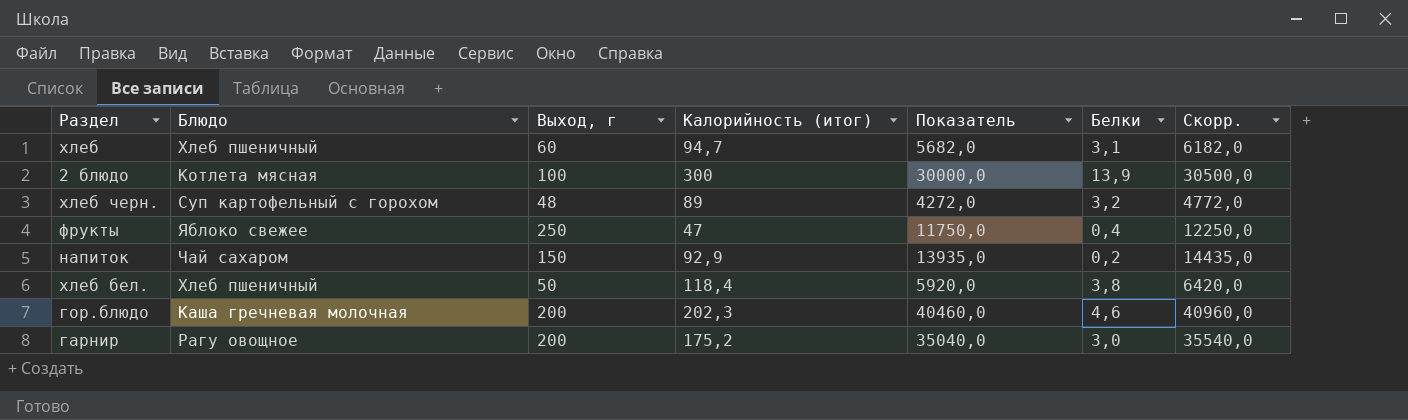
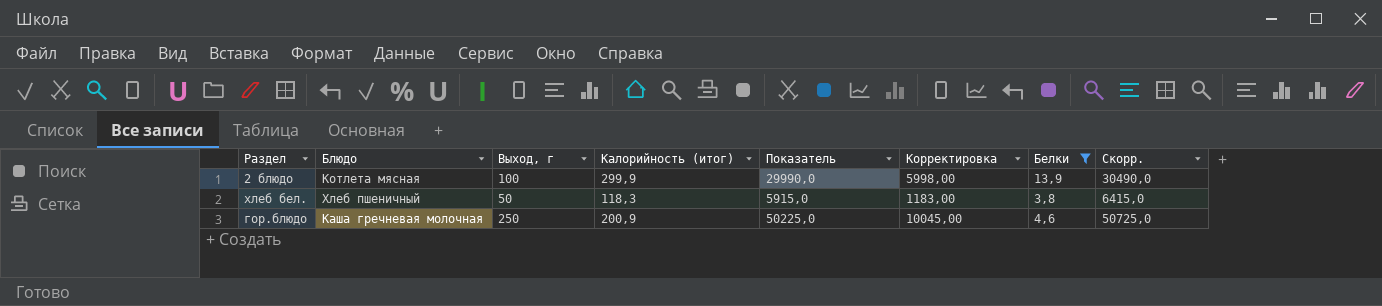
filter: none -> Белки >= 3,8
column Корректировка | formula: none -> [Показатель] * 0,2
2 блюдо | Калорийность (итог): 300 -> 299,9
2 блюдо | Показатель: 30000,0 -> 29990,0
2 блюдо | Скорр.: 30500,0 -> 30490,0
хлеб бел. | Калорийность (итог): 118,4 -> 118,3
хлеб бел. | Показатель: 5920,0 -> 5915,0
хлеб бел. | Скорр.: 6420,0 -> 6415,0
гор.блюдо | Выход, г: 200 -> 250
гор.блюдо | Калорийность (итог): 202,3 -> 200,9
гор.блюдо | Показатель: 40460,0 -> 50225,0
гор.блюдо | Скорр.: 40960,0 -> 50725,0

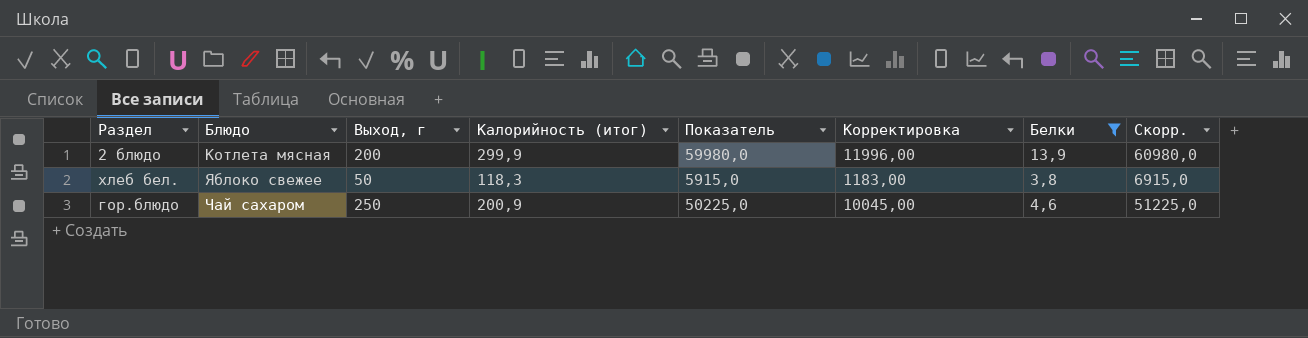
column Скорр. | formula: [Показатель] + 500 -> [Показатель] + 1000
2 блюдо | Выход, г: 100 -> 200
2 блюдо | Показатель: 29990,0 -> 59980,0
2 блюдо | Корректировка: 5998,00 -> 11996,00
хлеб бел. | Блюдо: Хлеб пшеничный -> Яблоко свежее
гор.блюдо | Блюдо: Каша гречневая молочная -> Чай сахаром

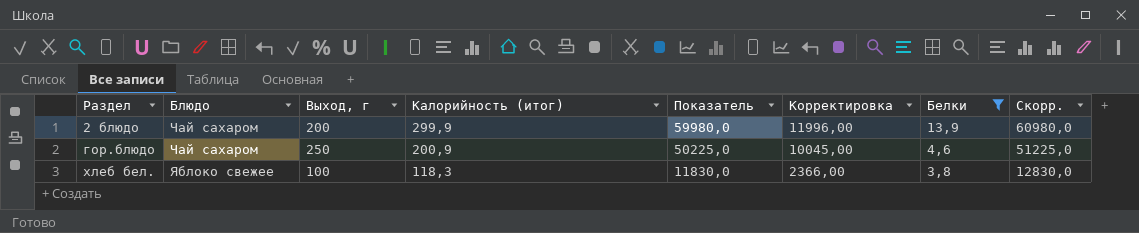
row order: none -> Раздел ascending
2 блюдо | Блюдо: Котлета мясная -> Чай сахаром
хлеб бел. | Выход, г: 50 -> 100
хлеб бел. | Показатель: 5915,0 -> 11830,0
хлеб бел. | Корректировка: 1183,00 -> 2366,00
хлеб бел. | Скорр.: 6915,0 -> 12830,0

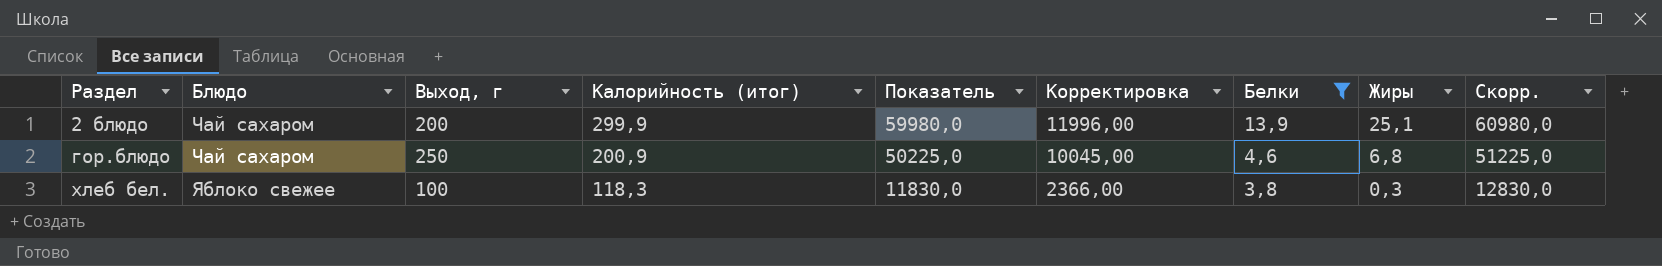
column Жиры | position: none -> 8

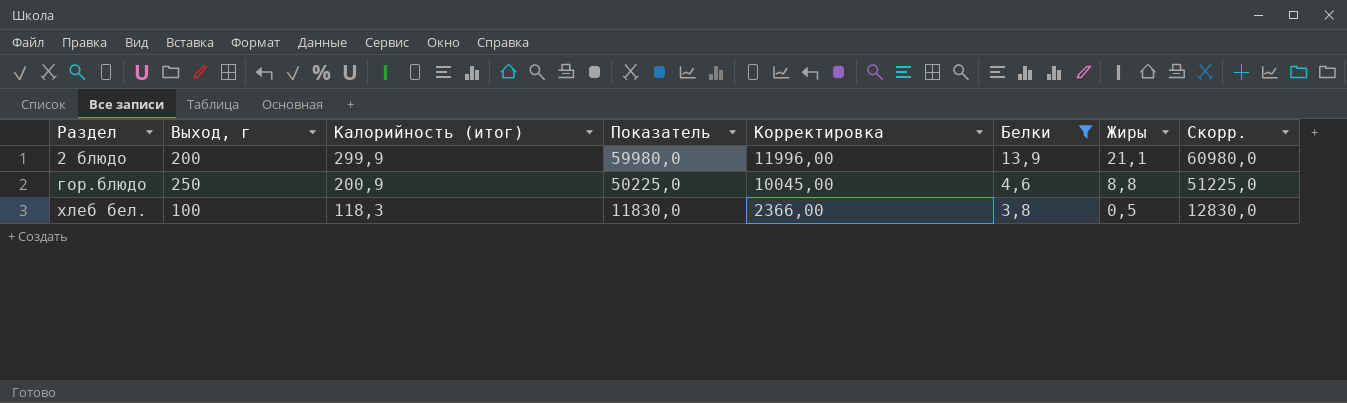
column Блюдо | position: 2 -> none
2 блюдо | Жиры: 25,1 -> 21,1
гор.блюдо | Жиры: 6,8 -> 8,8
хлеб бел. | Жиры: 0,3 -> 0,5

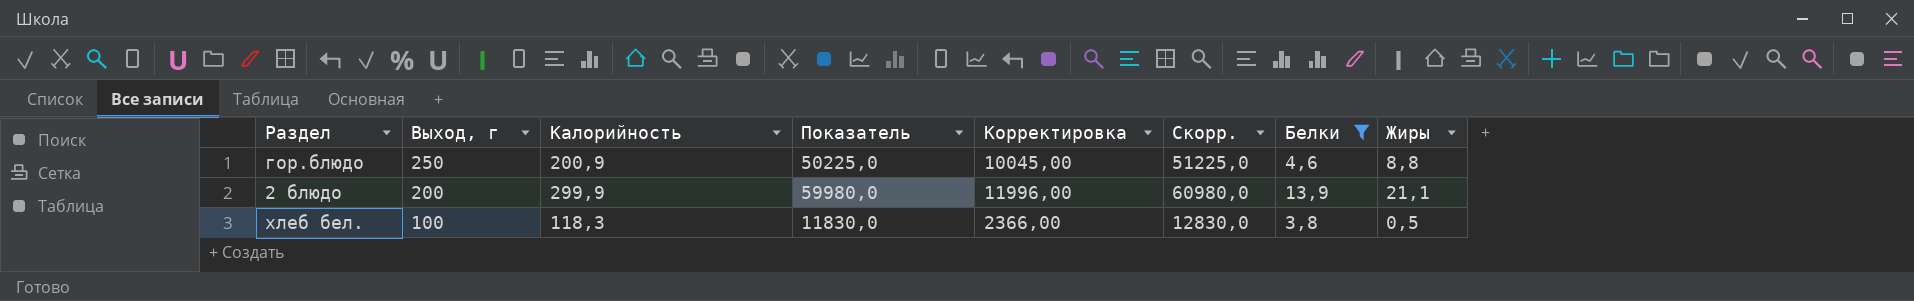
row order: Раздел ascending -> Выход, г descending
column name: Калорийность (итог) -> Калорийность
column Скорр. | position: 8 -> 6

